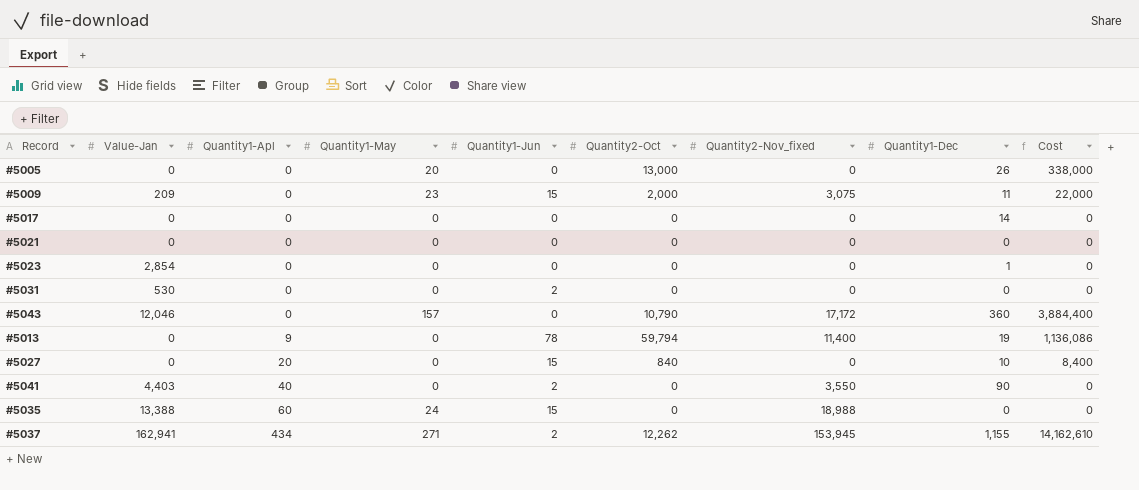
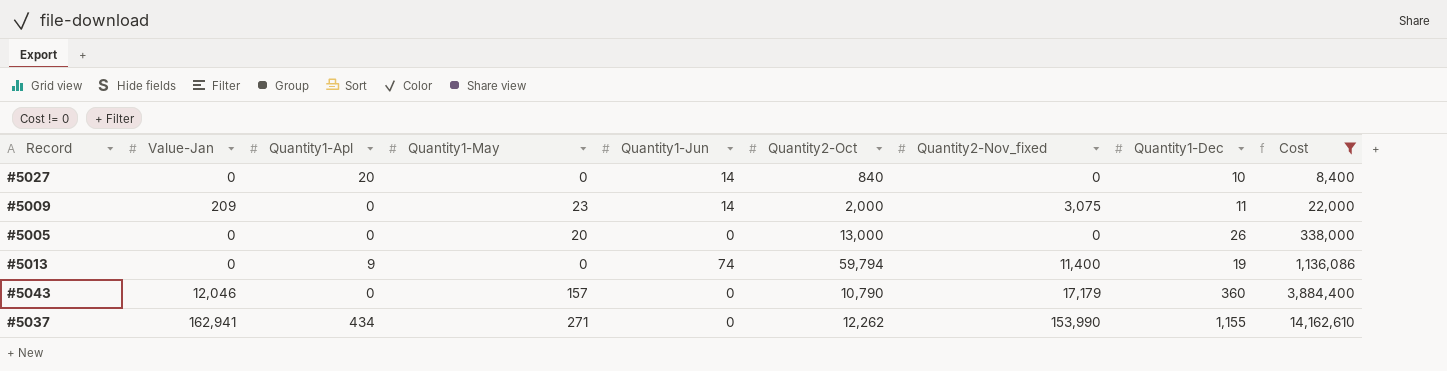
filter: none -> Cost != 0
row order: Quantity1-Apl ascending -> Cost ascending
#5027 | Quantity1-Jun: 15 -> 14
#5009 | Quantity1-Jun: 15 -> 14
#5013 | Quantity1-Jun: 78 -> 74
#5043 | Quantity2-Nov_fixed: 17,172 -> 17,179
#5037 | Quantity1-Jun: 2 -> 0
#5037 | Quantity2-Nov_fixed: 153,945 -> 153,990

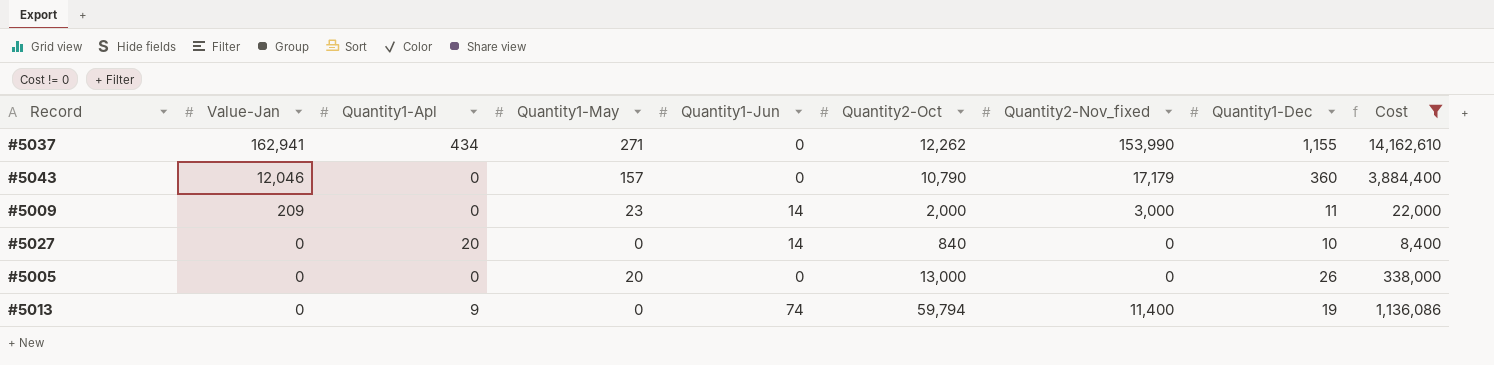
row order: Cost ascending -> Value-Jan descending
#5009 | Quantity2-Nov_fixed: 3,075 -> 3,000

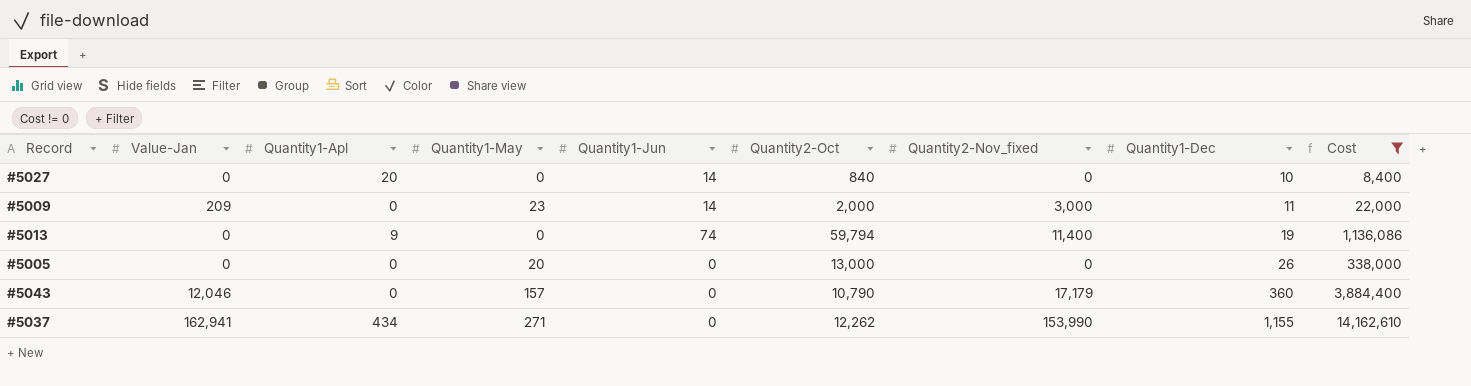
row order: Value-Jan descending -> Quantity1-Dec ascending

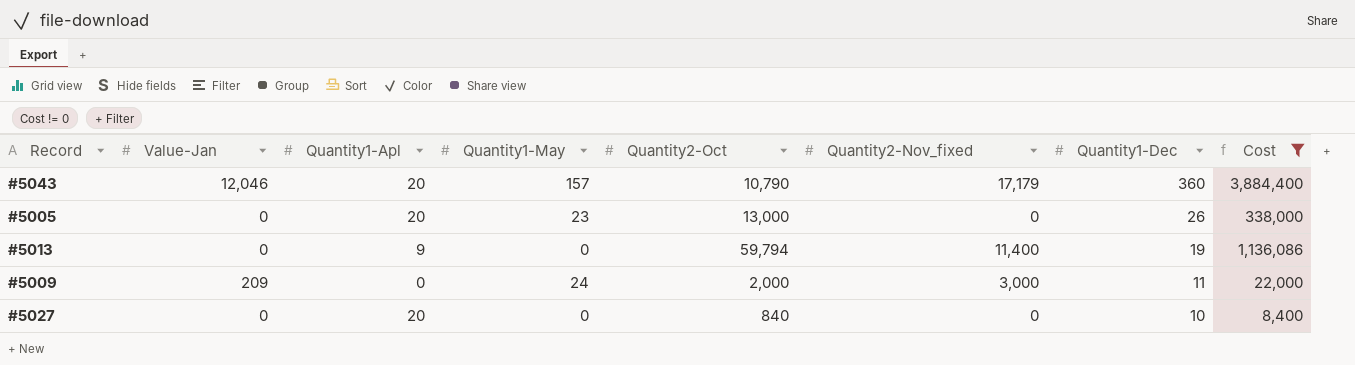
row order: Quantity1-Dec ascending -> Quantity1-Dec descending
column Quantity1-Jun | position: 5 -> none
row #5037: 162,941 | 434 | 271 | 0 | 12,262 | 153,990 | 1,155 | 14,162,610 -> none
#5043 | Quantity1-Apl: 0 -> 20
#5005 | Quantity1-Apl: 0 -> 20
#5005 | Quantity1-May: 20 -> 23
#5009 | Quantity1-May: 23 -> 24

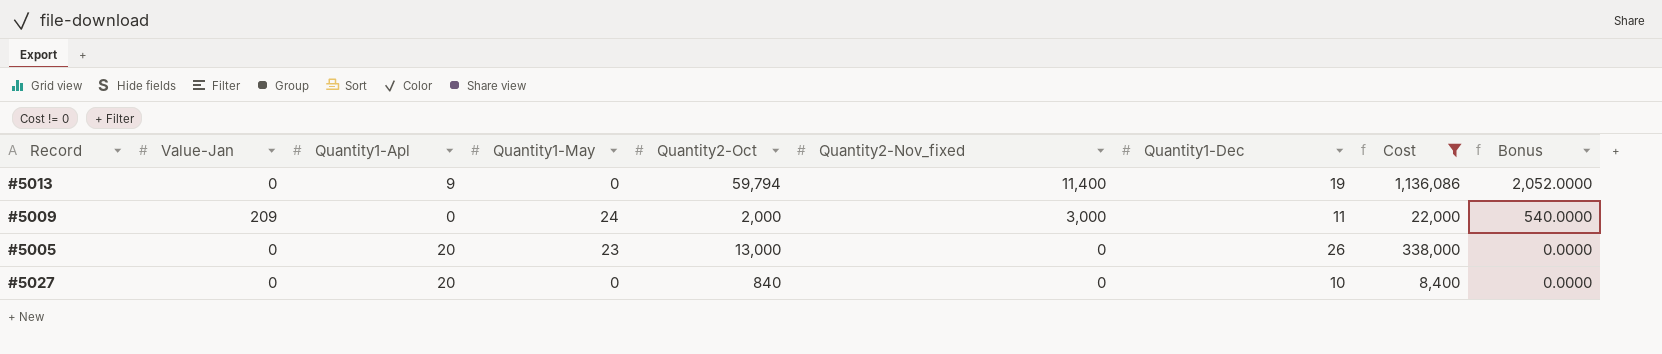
row order: Quantity1-Dec descending -> Quantity2-Nov_fixed descending
column Bonus | formula: none -> [Quantity2-Nov_fixed] * 0.18
row #5043: 12,046 | 20 | 157 | 10,790 | 17,179 | 360 | 3,884,400 -> none

